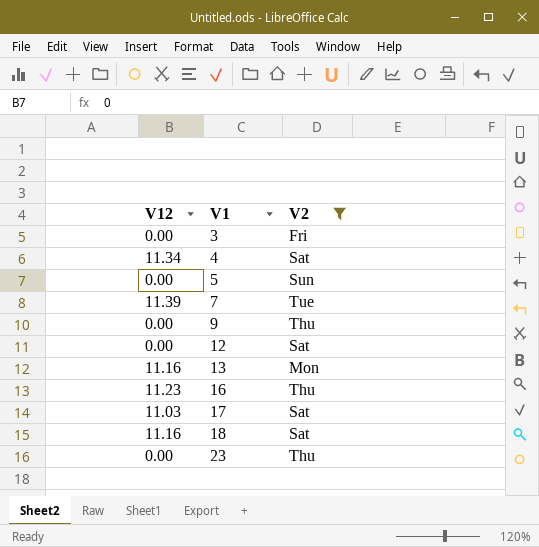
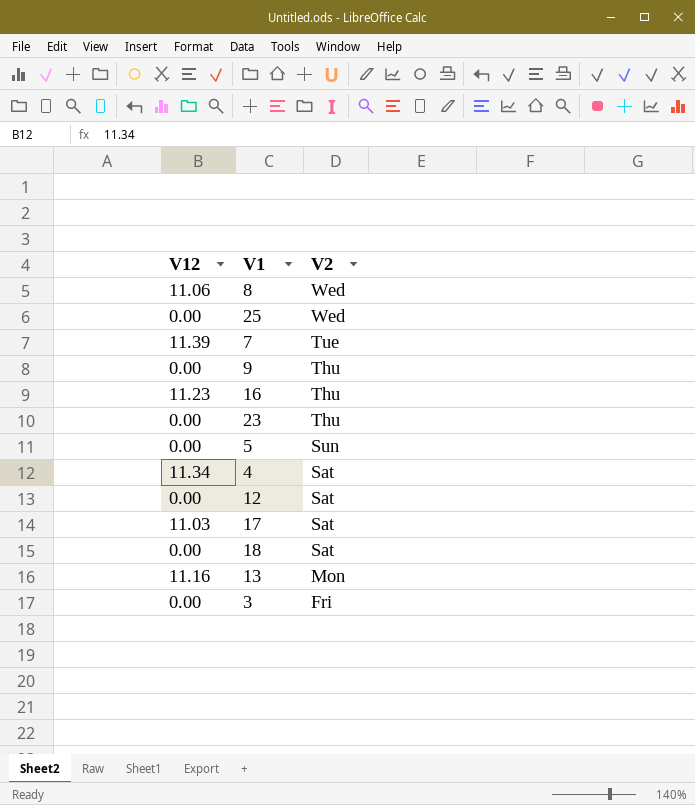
filter: V2 != Wed -> none
row order: V1 ascending -> V2 descending
18 | V12: 11.16 -> 0.00

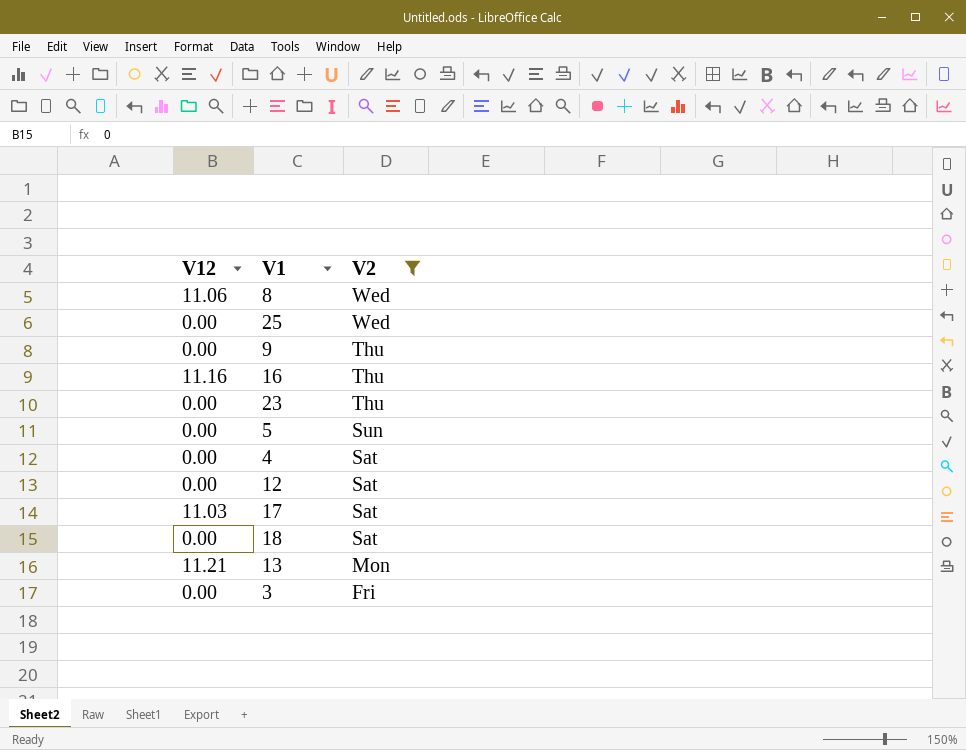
filter: none -> V2 != Tue
16 | V12: 11.23 -> 11.16
4 | V12: 11.34 -> 0.00
13 | V12: 11.16 -> 11.21

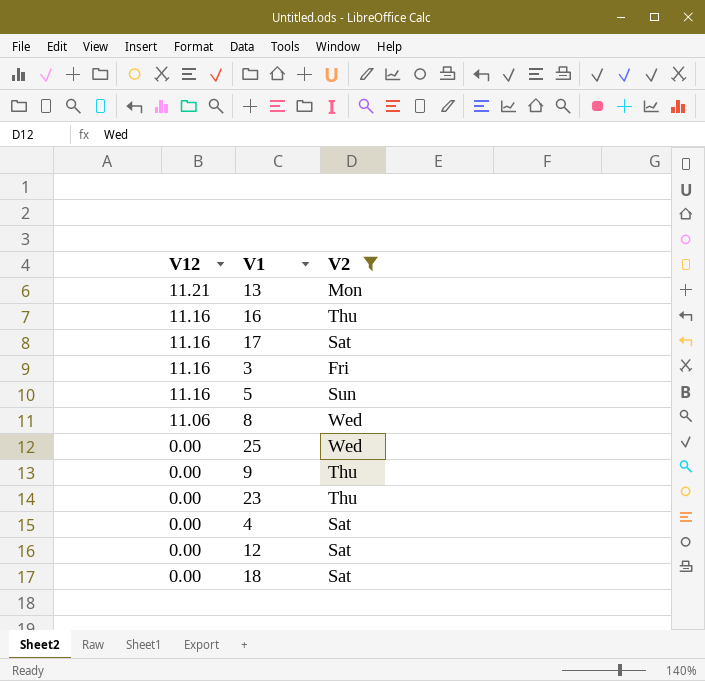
row order: V2 descending -> V12 descending
17 | V12: 11.03 -> 11.16
3 | V12: 0.00 -> 11.16
5 | V12: 0.00 -> 11.16

